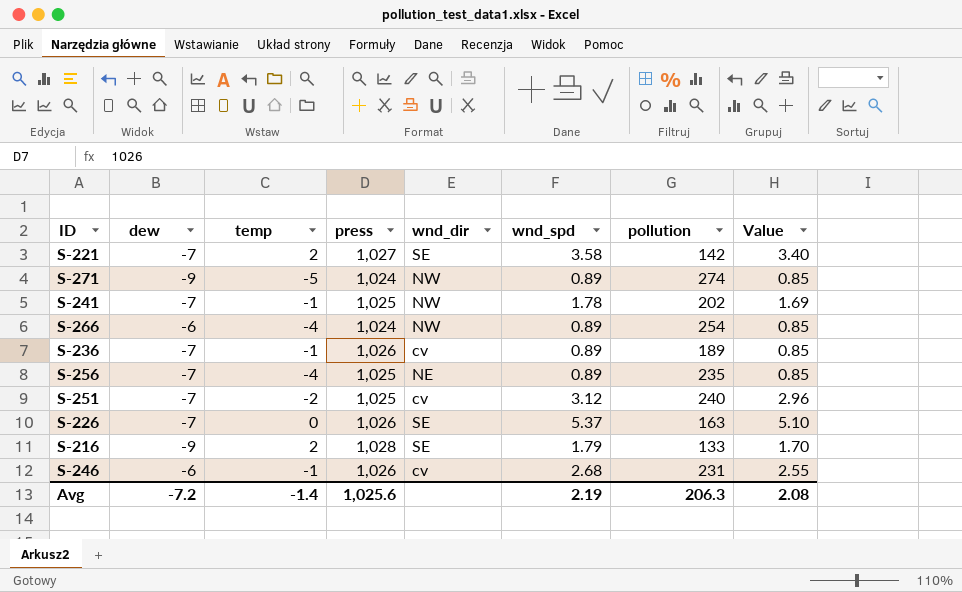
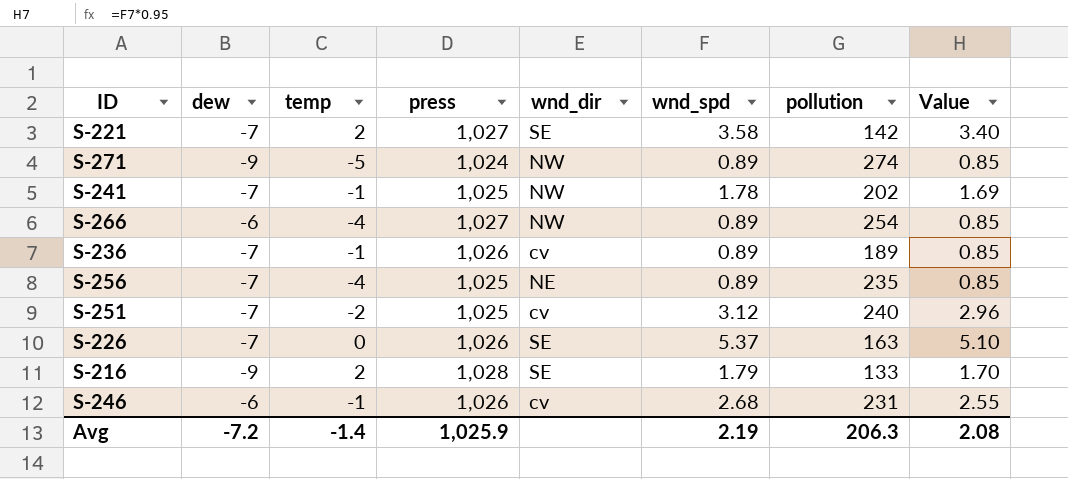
S-266 | press: 1,024 -> 1,027
Avg | press: 1,025.6 -> 1,025.9

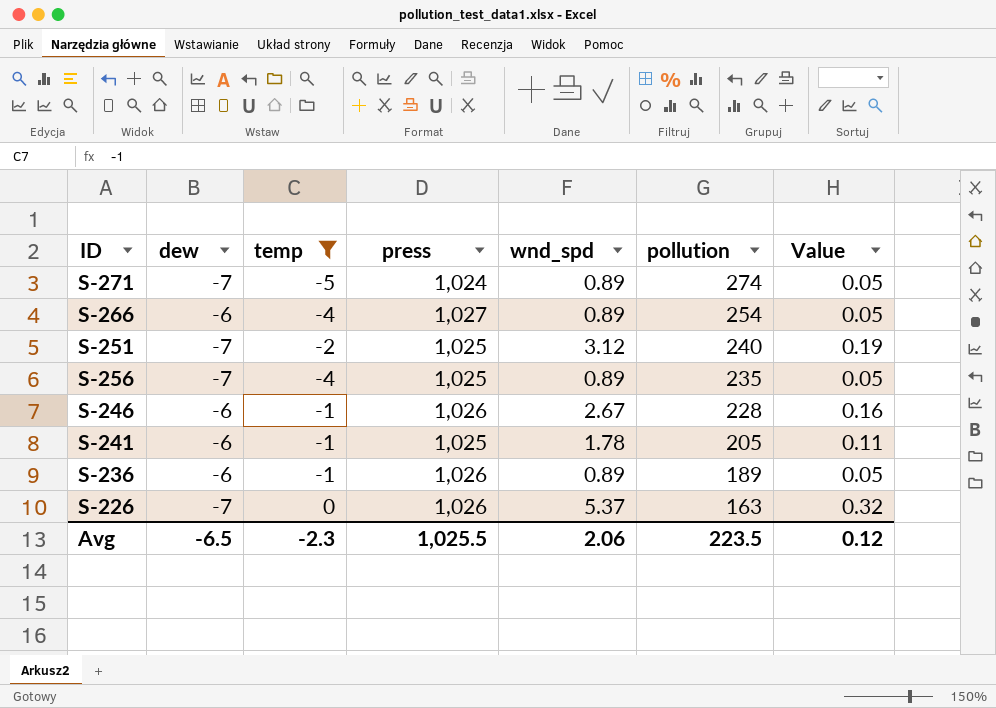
filter: none -> temp != 2
row order: none -> pollution descending
column wnd_dir | position: 5 -> none
column Value | formula: [wnd_spd] * 0.95 -> [wnd_spd] * 0.06
S-271 | dew: -9 -> -7
S-246 | wnd_spd: 2.68 -> 2.67
S-246 | pollution: 231 -> 228
S-241 | dew: -7 -> -6
S-241 | pollution: 202 -> 205
S-236 | dew: -7 -> -6
Avg | dew: -7.2 -> -6.5
Avg | temp: -1.4 -> -2.3
Avg | press: 1,025.9 -> 1,025.5
Avg | wnd_spd: 2.19 -> 2.06
Avg | pollution: 206.3 -> 223.5
Avg | Value: 2.08 -> 0.12

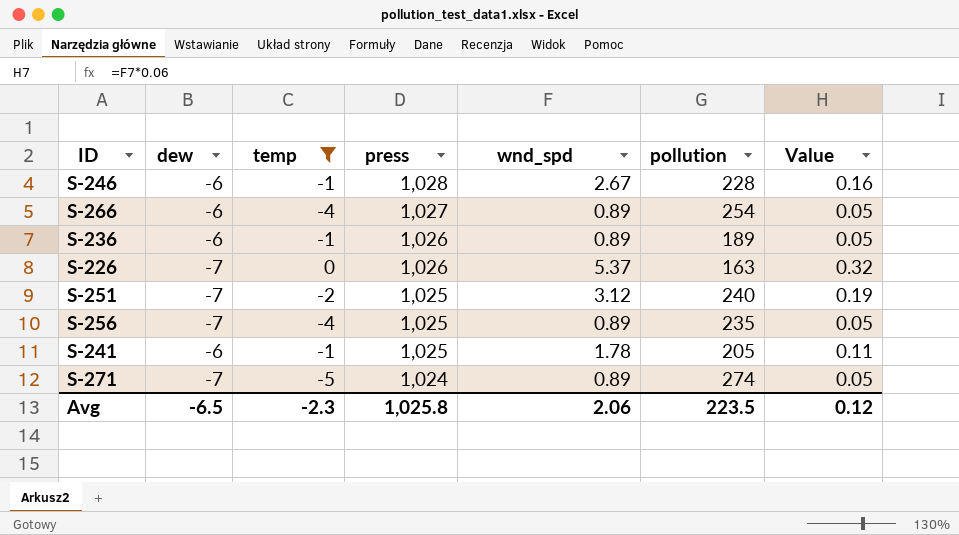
row order: pollution descending -> press descending
S-246 | press: 1,026 -> 1,028
Avg | press: 1,025.5 -> 1,025.8

